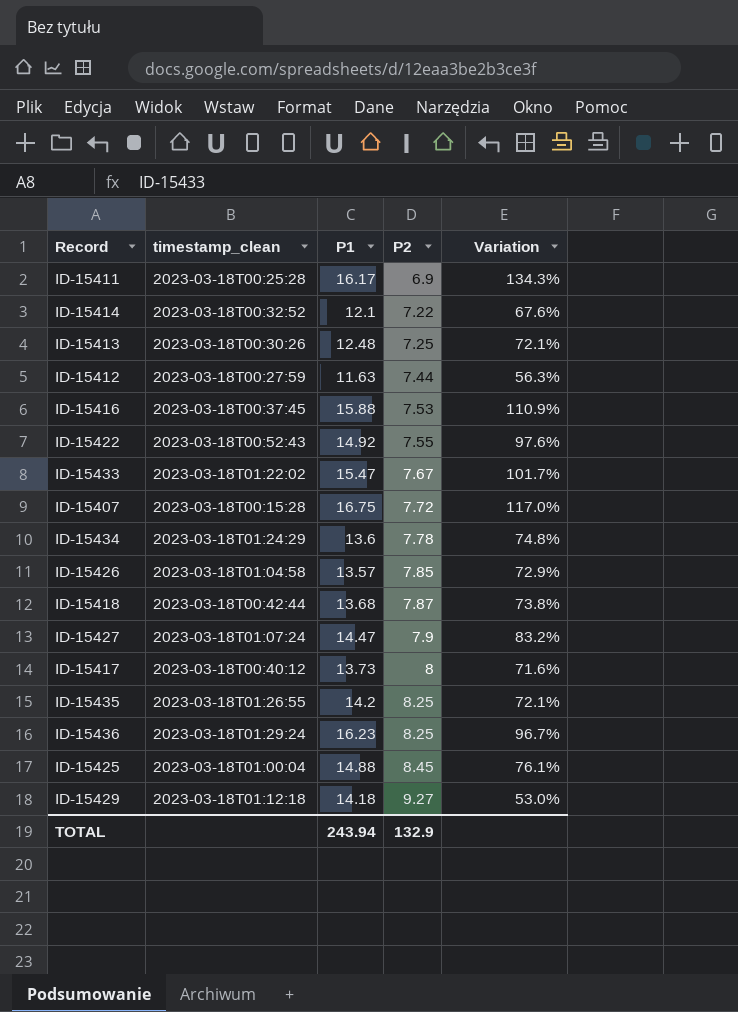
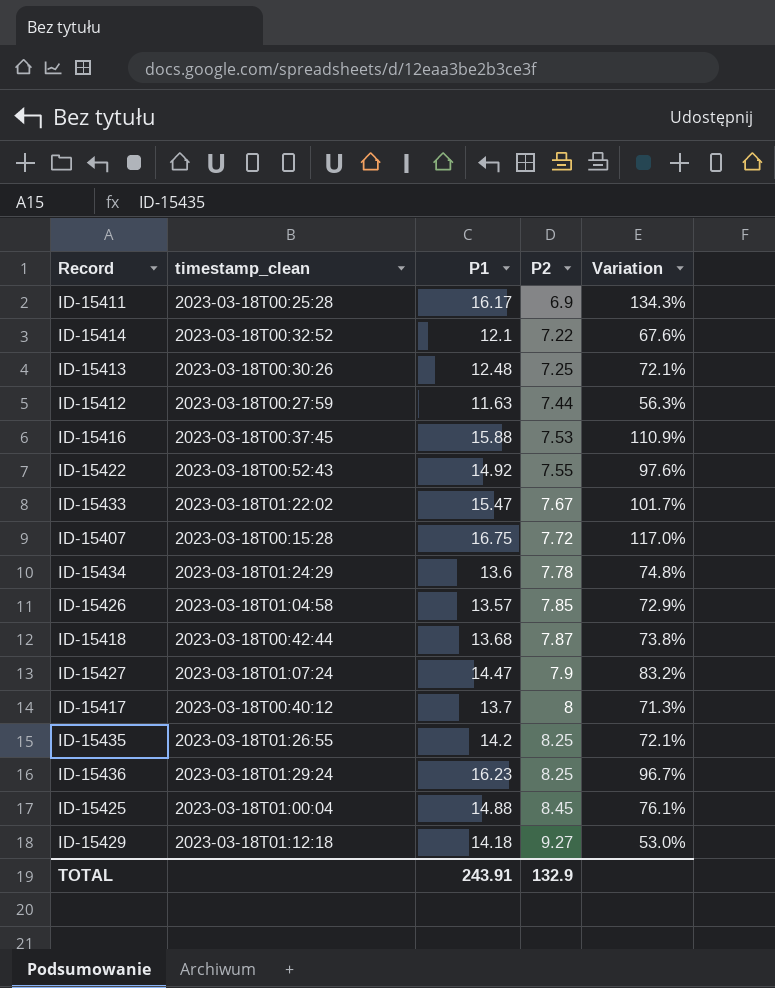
ID-15417 | P1: 13.73 -> 13.7
ID-15417 | Variation: 71.6% -> 71.3%
TOTAL | P1: 243.94 -> 243.91

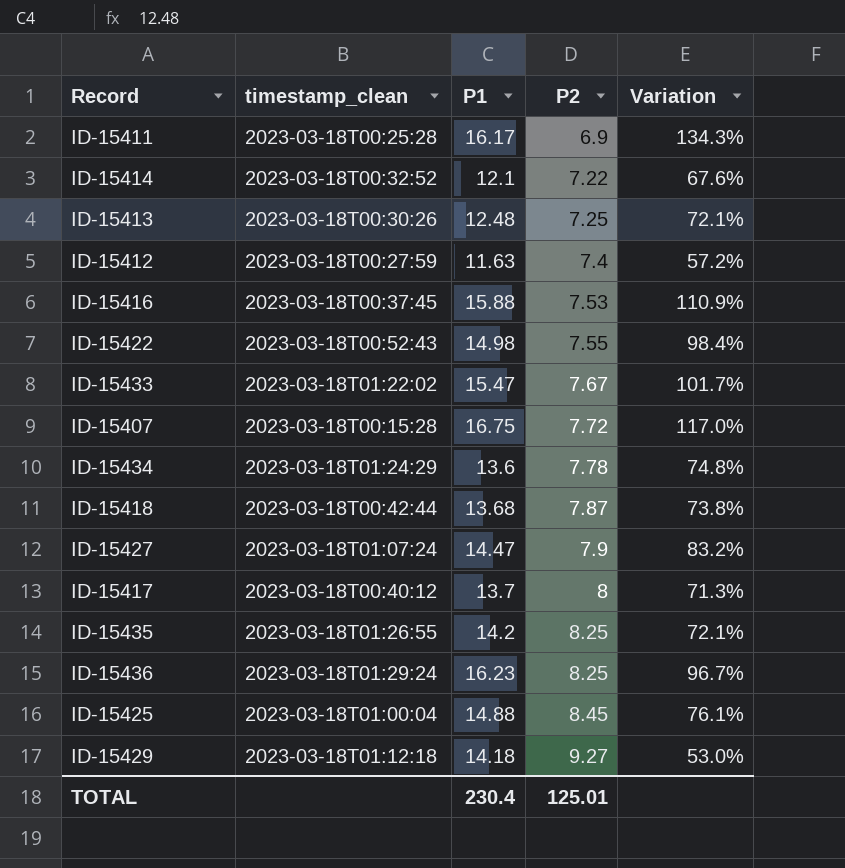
row ID-15426: 2023-03-18T01:04:58 | 13.57 | 7.85 | 72.9% -> none
ID-15412 | P2: 7.44 -> 7.4
ID-15412 | Variation: 56.3% -> 57.2%
ID-15422 | P1: 14.92 -> 14.98
ID-15422 | Variation: 97.6% -> 98.4%
TOTAL | P1: 243.91 -> 230.4
TOTAL | P2: 132.9 -> 125.01

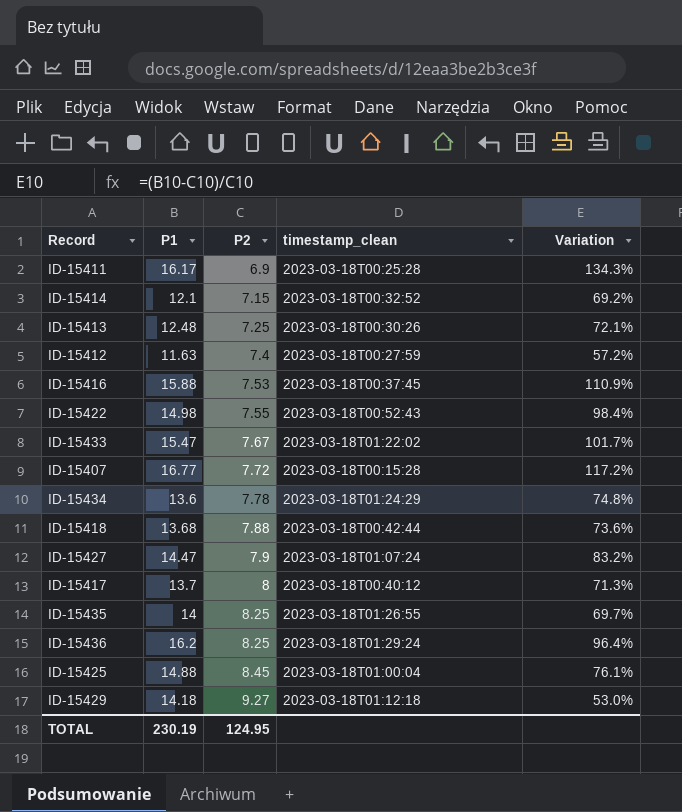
column timestamp_clean | position: 2 -> 4
ID-15414 | P2: 7.22 -> 7.15
ID-15414 | Variation: 67.6% -> 69.2%
ID-15407 | P1: 16.75 -> 16.77
ID-15407 | Variation: 117.0% -> 117.2%
ID-15418 | P2: 7.87 -> 7.88
ID-15418 | Variation: 73.8% -> 73.6%
ID-15435 | P1: 14.2 -> 14
ID-15435 | Variation: 72.1% -> 69.7%
ID-15436 | P1: 16.23 -> 16.2
ID-15436 | Variation: 96.7% -> 96.4%
TOTAL | P1: 230.4 -> 230.19
TOTAL | P2: 125.01 -> 124.95

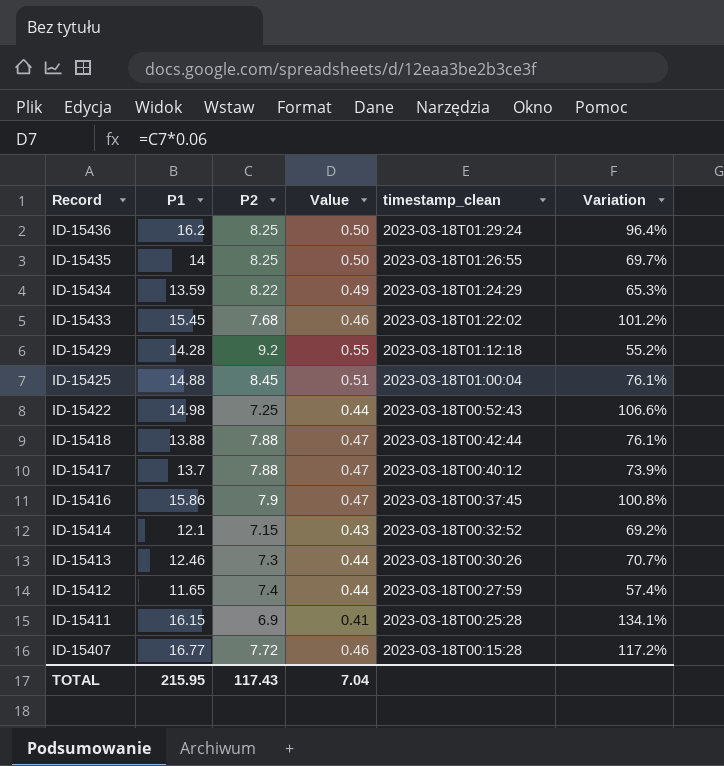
row order: P2 ascending -> Record descending
column Value | formula: none -> [P2] * 0.06
row ID-15427: 14.47 | 7.9 | 2023-03-18T01:07:24 | 83.2% -> none
ID-15434 | P1: 13.6 -> 13.59
ID-15434 | P2: 7.78 -> 8.22
ID-15434 | Variation: 74.8% -> 65.3%
ID-15433 | P1: 15.47 -> 15.45
ID-15433 | P2: 7.67 -> 7.68
ID-15433 | Variation: 101.7% -> 101.2%
ID-15429 | P1: 14.18 -> 14.28
ID-15429 | P2: 9.27 -> 9.2
ID-15429 | Variation: 53.0% -> 55.2%
ID-15422 | P2: 7.55 -> 7.25
ID-15422 | Variation: 98.4% -> 106.6%
ID-15418 | P1: 13.68 -> 13.88
ID-15418 | Variation: 73.6% -> 76.1%
ID-15417 | P2: 8 -> 7.88
ID-15417 | Variation: 71.3% -> 73.9%
ID-15416 | P1: 15.88 -> 15.86
ID-15416 | P2: 7.53 -> 7.9
ID-15416 | Variation: 110.9% -> 100.8%
ID-15413 | P1: 12.48 -> 12.46
ID-15413 | P2: 7.25 -> 7.3
ID-15413 | Variation: 72.1% -> 70.7%
ID-15412 | P1: 11.63 -> 11.65
ID-15412 | Variation: 57.2% -> 57.4%
ID-15411 | P1: 16.17 -> 16.15
ID-15411 | Variation: 134.3% -> 134.1%
TOTAL | P1: 230.19 -> 215.95
TOTAL | P2: 124.95 -> 117.43

